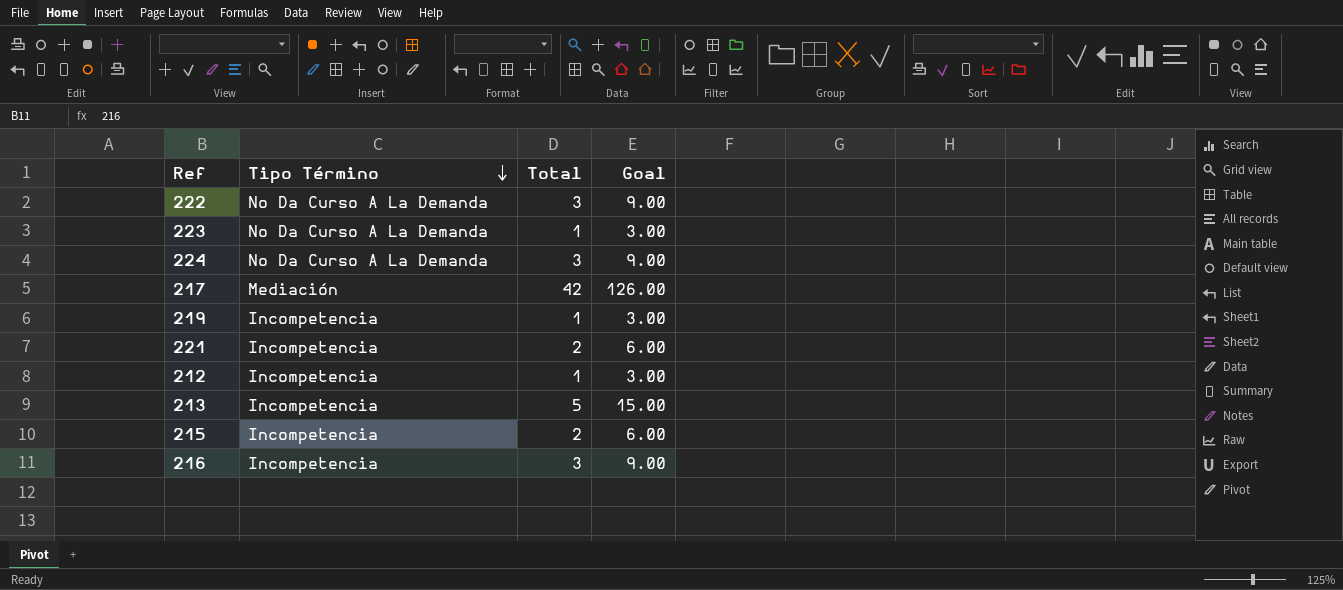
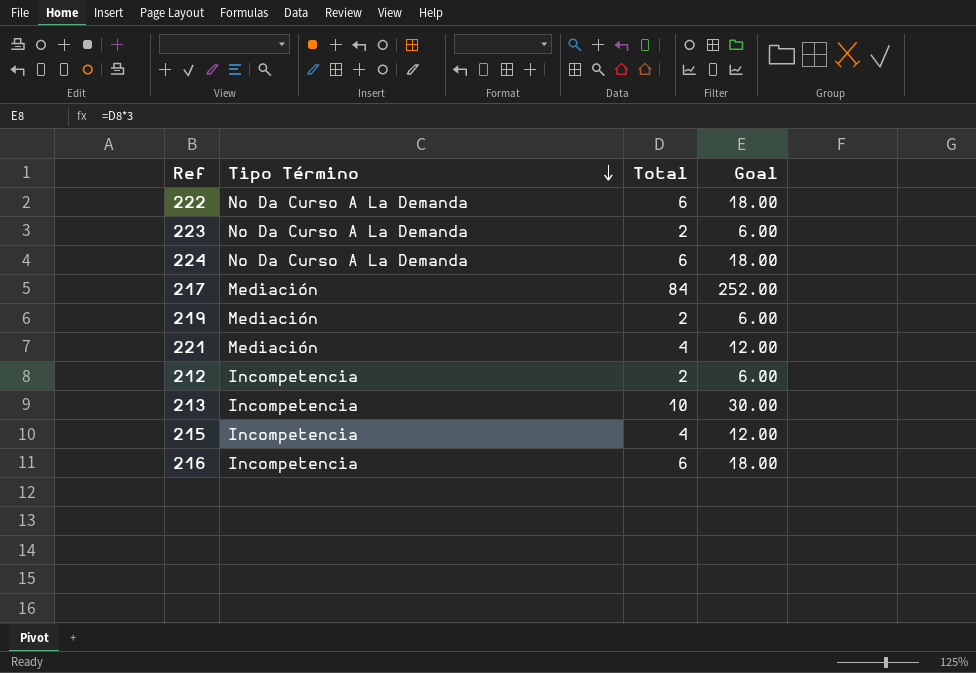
222 | Total: 3 -> 6
222 | Goal: 9.00 -> 18.00
223 | Total: 1 -> 2
223 | Goal: 3.00 -> 6.00
224 | Total: 3 -> 6
224 | Goal: 9.00 -> 18.00
217 | Total: 42 -> 84
217 | Goal: 126.00 -> 252.00
219 | Tipo Término: Incompetencia -> Mediación
219 | Total: 1 -> 2
219 | Goal: 3.00 -> 6.00
221 | Tipo Término: Incompetencia -> Mediación
221 | Total: 2 -> 4
221 | Goal: 6.00 -> 12.00
212 | Total: 1 -> 2
212 | Goal: 3.00 -> 6.00
213 | Total: 5 -> 10
213 | Goal: 15.00 -> 30.00
215 | Total: 2 -> 4
215 | Goal: 6.00 -> 12.00
216 | Total: 3 -> 6
216 | Goal: 9.00 -> 18.00

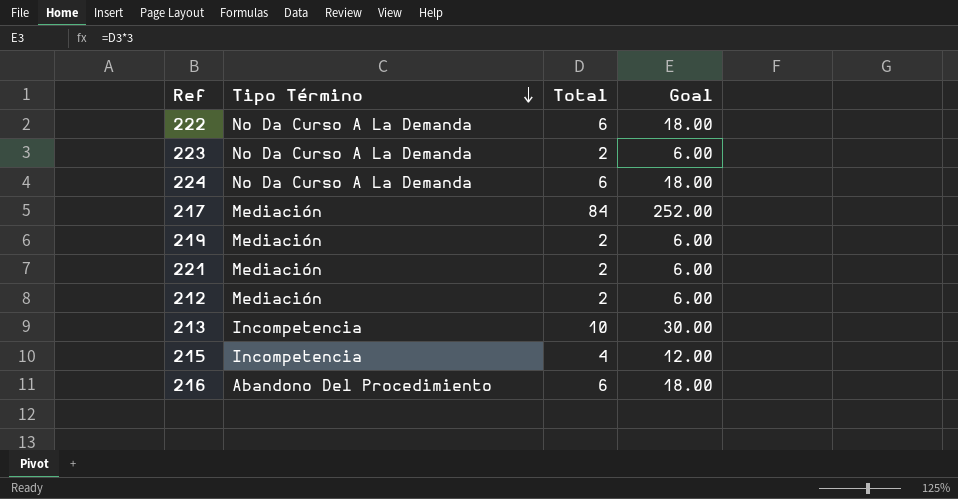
221 | Total: 4 -> 2
221 | Goal: 12.00 -> 6.00
212 | Tipo Término: Incompetencia -> Mediación
216 | Tipo Término: Incompetencia -> Abandono Del Procedimiento

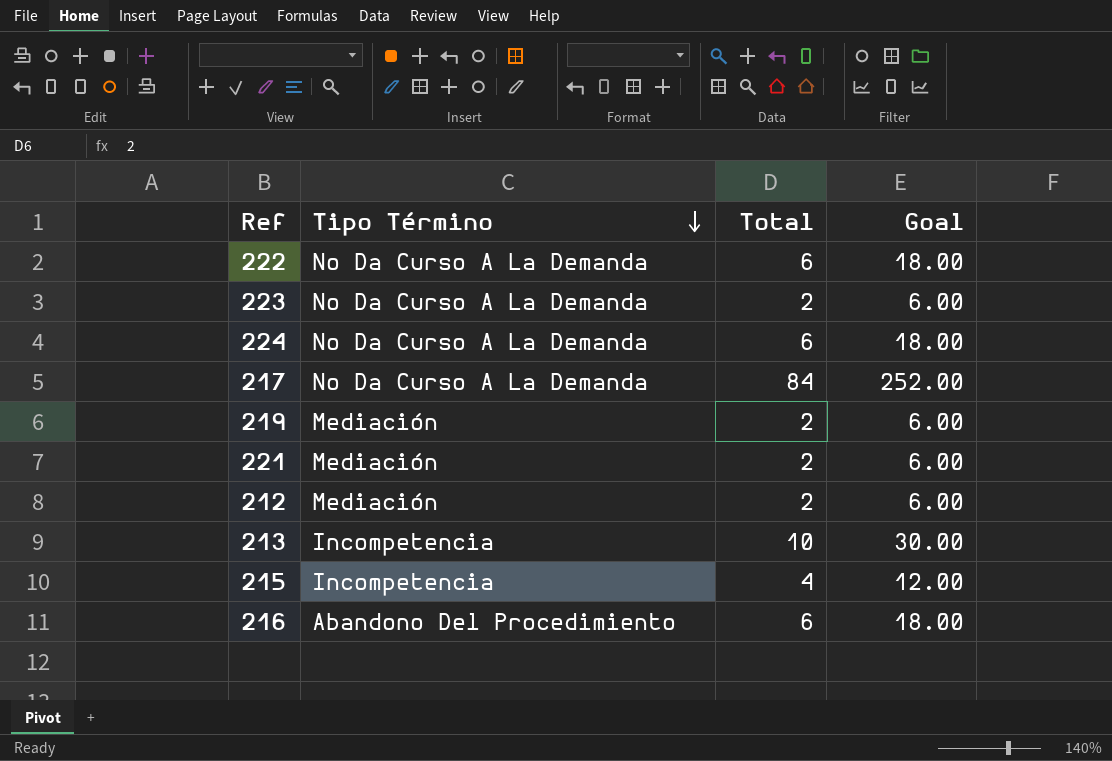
217 | Tipo Término: Mediación -> No Da Curso A La Demanda

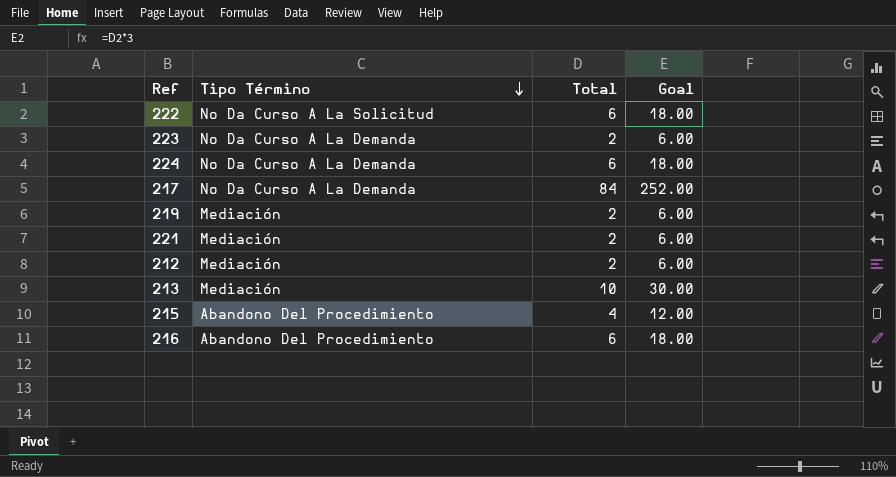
222 | Tipo Término: No Da Curso A La Demanda -> No Da Curso A La Solicitud
213 | Tipo Término: Incompetencia -> Mediación
215 | Tipo Término: Incompetencia -> Abandono Del Procedimiento

